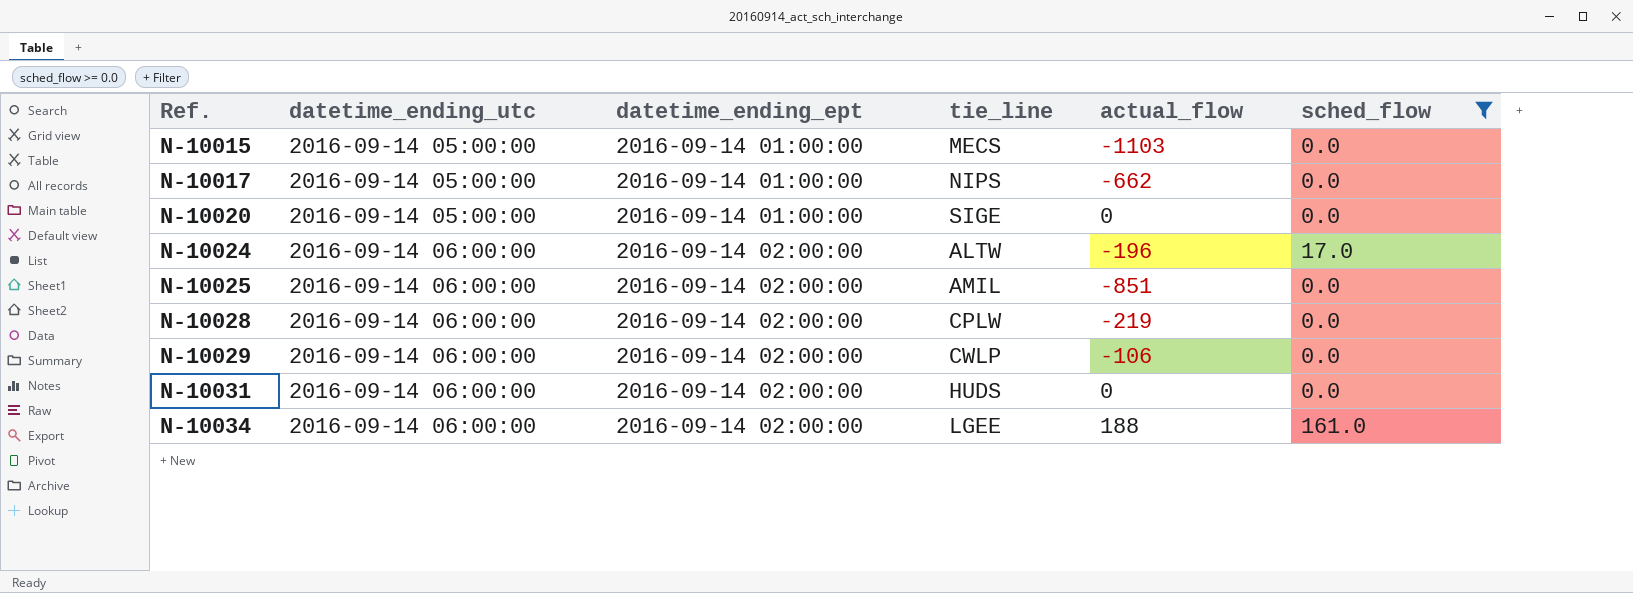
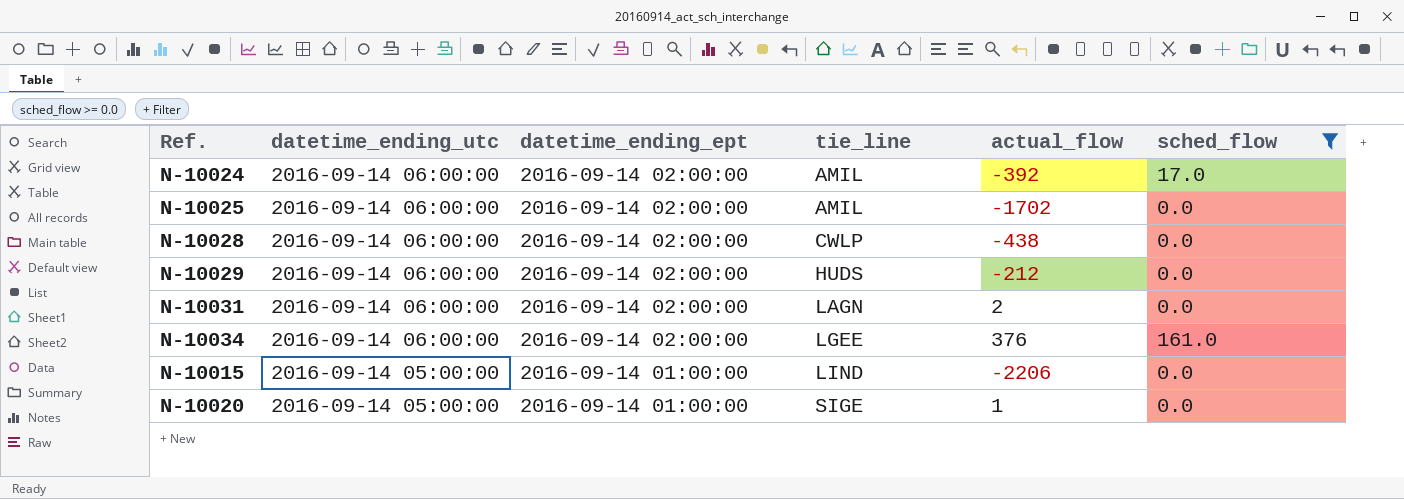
row order: Ref. ascending -> datetime_ending_utc descending
row N-10017: 2016-09-14 05:00:00 | 2016-09-14 01:00:00 | NIPS | -662 | 0.0 -> none
N-10024 | tie_line: ALTW -> AMIL
N-10024 | actual_flow: -196 -> -392
N-10025 | actual_flow: -851 -> -1702
N-10028 | tie_line: CPLW -> CWLP
N-10028 | actual_flow: -219 -> -438
N-10029 | tie_line: CWLP -> HUDS
N-10029 | actual_flow: -106 -> -212
N-10031 | tie_line: HUDS -> LAGN
N-10031 | actual_flow: 0 -> 2
N-10034 | actual_flow: 188 -> 376
N-10015 | tie_line: MECS -> LIND
N-10015 | actual_flow: -1103 -> -2206
N-10020 | actual_flow: 0 -> 1

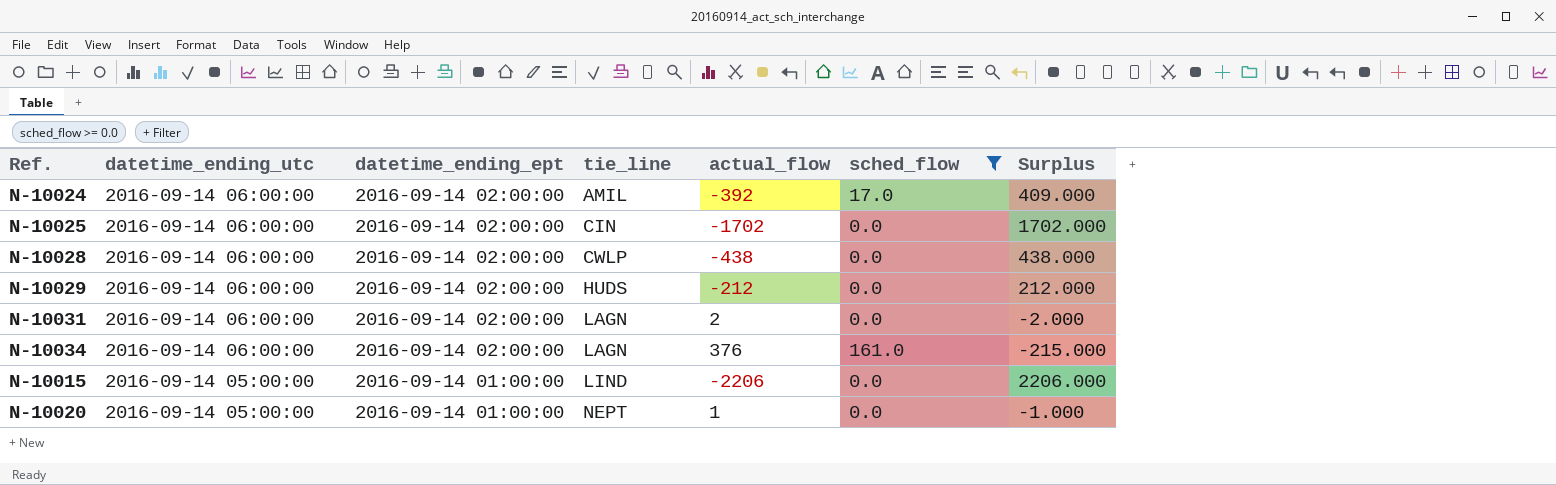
column Surplus | formula: none -> [sched_flow] - [actual_flow]
N-10025 | tie_line: AMIL -> CIN
N-10034 | tie_line: LGEE -> LAGN
N-10020 | tie_line: SIGE -> NEPT

